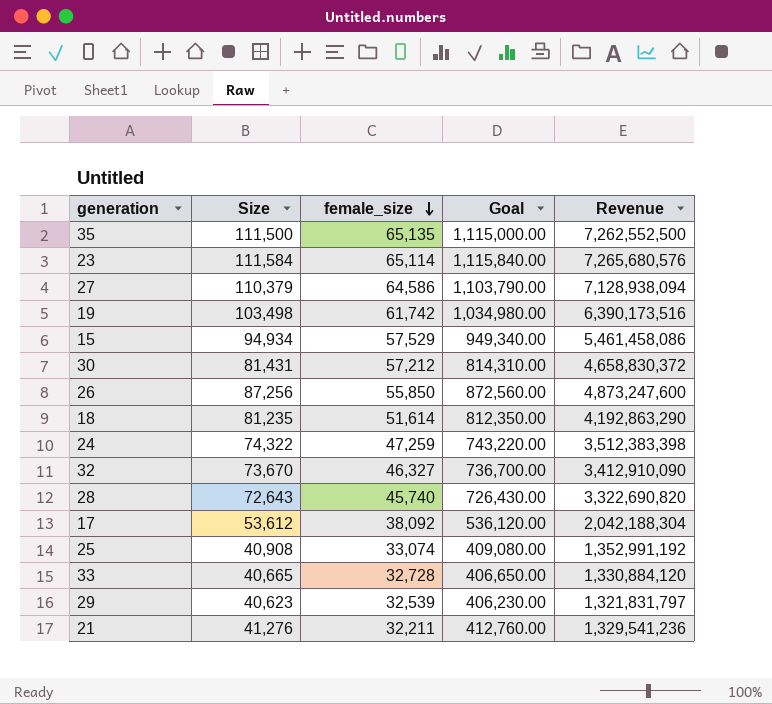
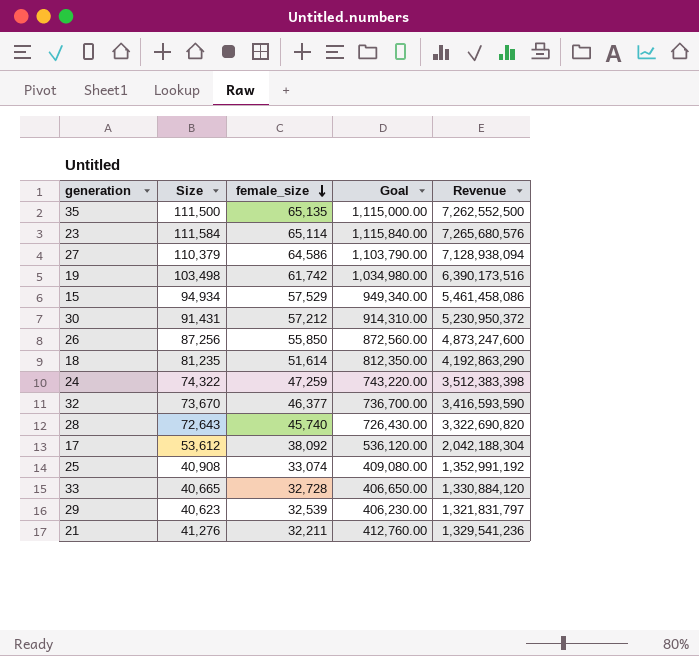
30 | Size: 81,431 -> 91,431
30 | Goal: 814,310.00 -> 914,310.00
30 | Revenue: 4,658,830,372 -> 5,230,950,372
32 | female_size: 46,327 -> 46,377
32 | Revenue: 3,412,910,090 -> 3,416,593,590

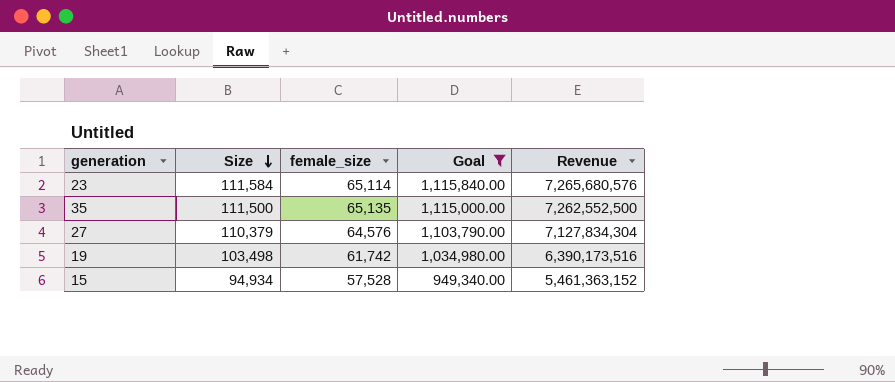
filter: none -> Goal >= 949,340.00
row order: female_size descending -> Size descending
27 | female_size: 64,586 -> 64,576
27 | Revenue: 7,128,938,094 -> 7,127,834,304
15 | female_size: 57,529 -> 57,528
15 | Revenue: 5,461,458,086 -> 5,461,363,152

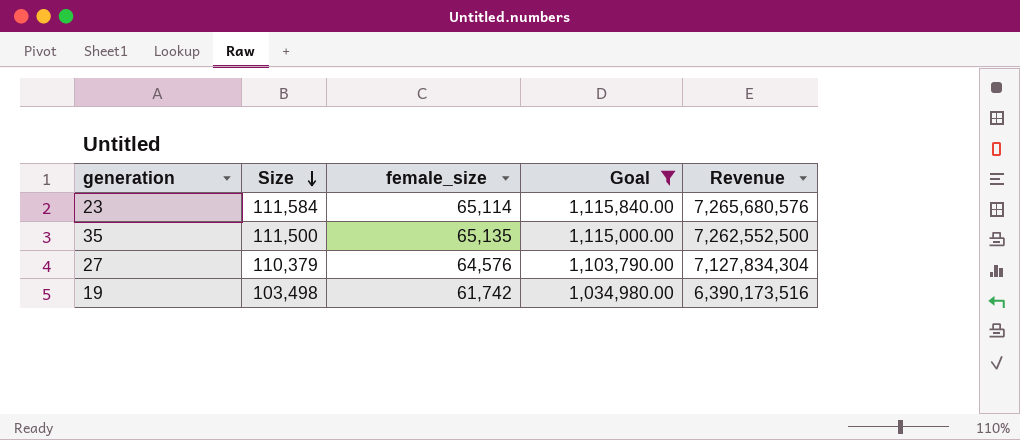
row 15: 94,934 | 57,528 | 949,340.00 | 5,461,363,152 -> none

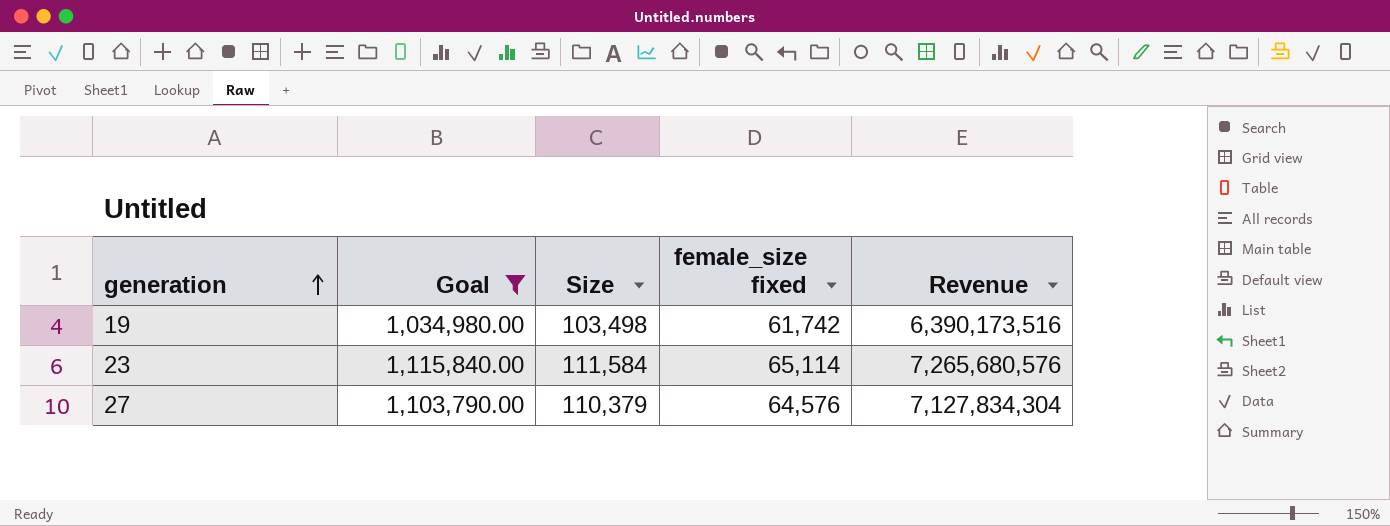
row order: Size descending -> generation ascending
column Goal | position: 4 -> 2
column name: female_size -> female_size fixed
row 35: 111,500 | 65,135 | 1,115,000.00 | 7,262,552,500 -> none

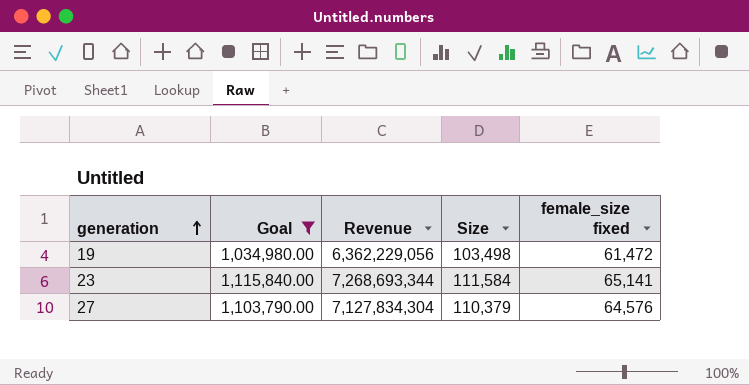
column Revenue | position: 5 -> 3
19 | Revenue: 6,390,173,516 -> 6,362,229,056
19 | female_size fixed: 61,742 -> 61,472
23 | Revenue: 7,265,680,576 -> 7,268,693,344
23 | female_size fixed: 65,114 -> 65,141

